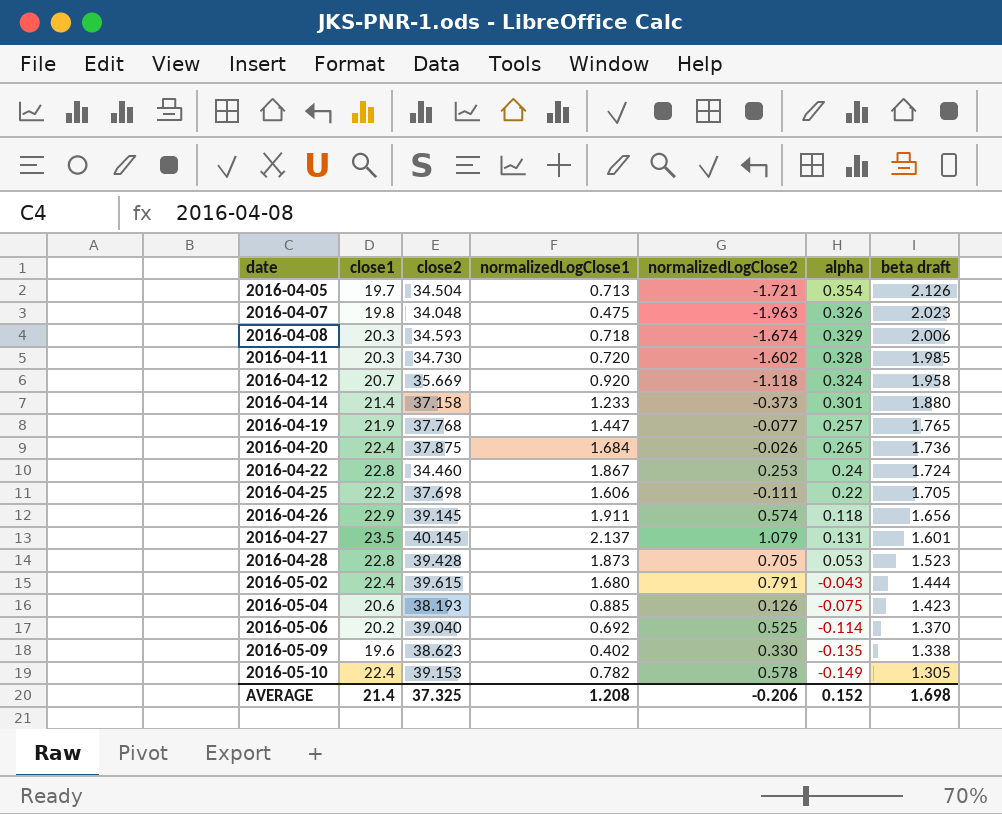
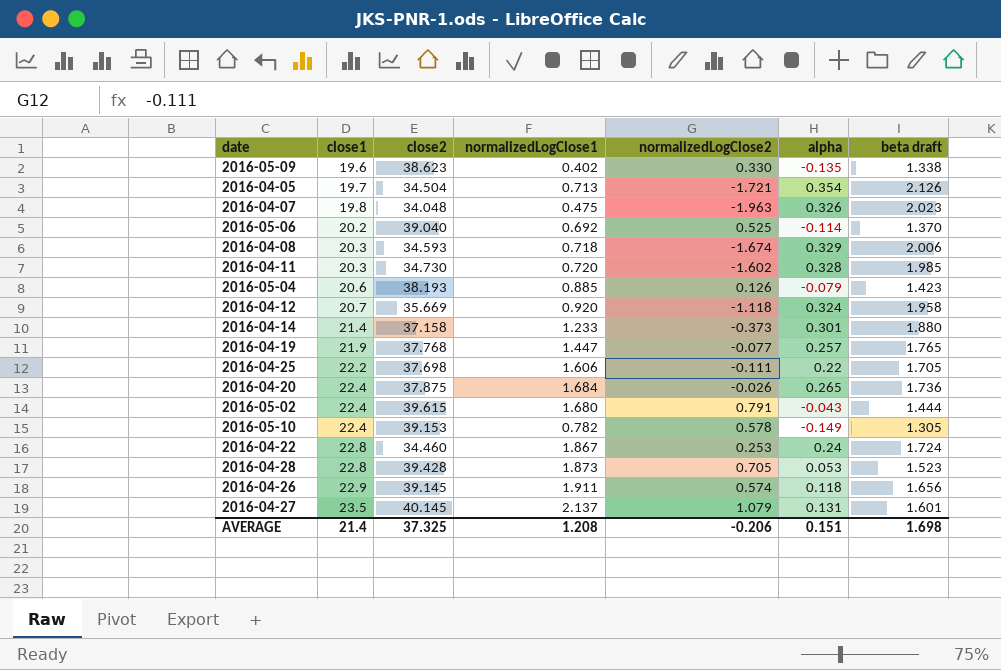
row order: date ascending -> close1 ascending
2016-05-04 | alpha: -0.075 -> -0.079
AVERAGE | alpha: 0.152 -> 0.151

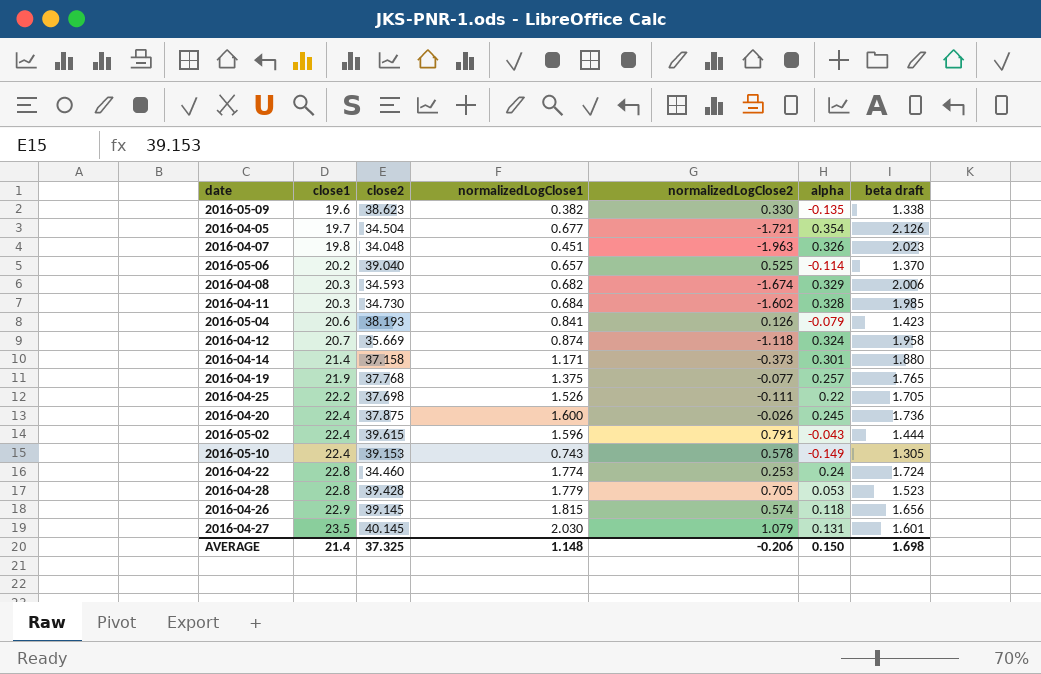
2016-05-09 | normalizedLogClose1: 0.402 -> 0.382
2016-04-05 | normalizedLogClose1: 0.713 -> 0.677
2016-04-07 | normalizedLogClose1: 0.475 -> 0.451
2016-05-06 | normalizedLogClose1: 0.692 -> 0.657
2016-04-08 | normalizedLogClose1: 0.718 -> 0.682
2016-04-11 | normalizedLogClose1: 0.720 -> 0.684
2016-05-04 | normalizedLogClose1: 0.885 -> 0.841
2016-04-12 | normalizedLogClose1: 0.920 -> 0.874
2016-04-14 | normalizedLogClose1: 1.233 -> 1.171
2016-04-19 | normalizedLogClose1: 1.447 -> 1.375
2016-04-25 | normalizedLogClose1: 1.606 -> 1.526
2016-04-20 | normalizedLogClose1: 1.684 -> 1.600
2016-04-20 | alpha: 0.265 -> 0.245
2016-05-02 | normalizedLogClose1: 1.680 -> 1.596
2016-05-10 | normalizedLogClose1: 0.782 -> 0.743
2016-04-22 | normalizedLogClose1: 1.867 -> 1.774
2016-04-28 | normalizedLogClose1: 1.873 -> 1.779
2016-04-26 | normalizedLogClose1: 1.911 -> 1.815
2016-04-27 | normalizedLogClose1: 2.137 -> 2.030
AVERAGE | normalizedLogClose1: 1.208 -> 1.148
AVERAGE | alpha: 0.151 -> 0.150

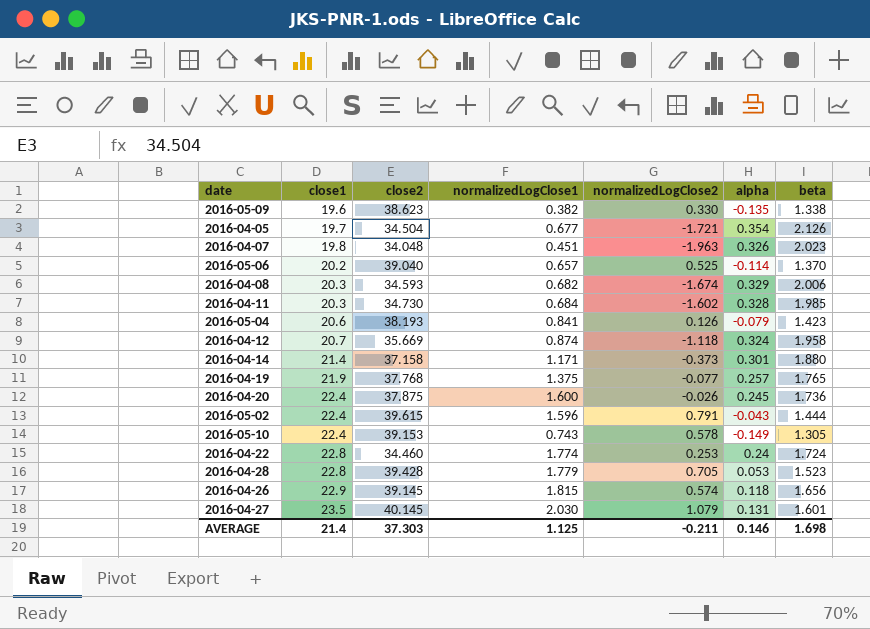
column name: beta draft -> beta
row 2016-04-25: 22.2 | 37.698 | 1.526 | -0.111 | 0.22 | 1.705 -> none
AVERAGE | close2: 37.325 -> 37.303
AVERAGE | normalizedLogClose1: 1.148 -> 1.125
AVERAGE | normalizedLogClose2: -0.206 -> -0.211
AVERAGE | alpha: 0.150 -> 0.146

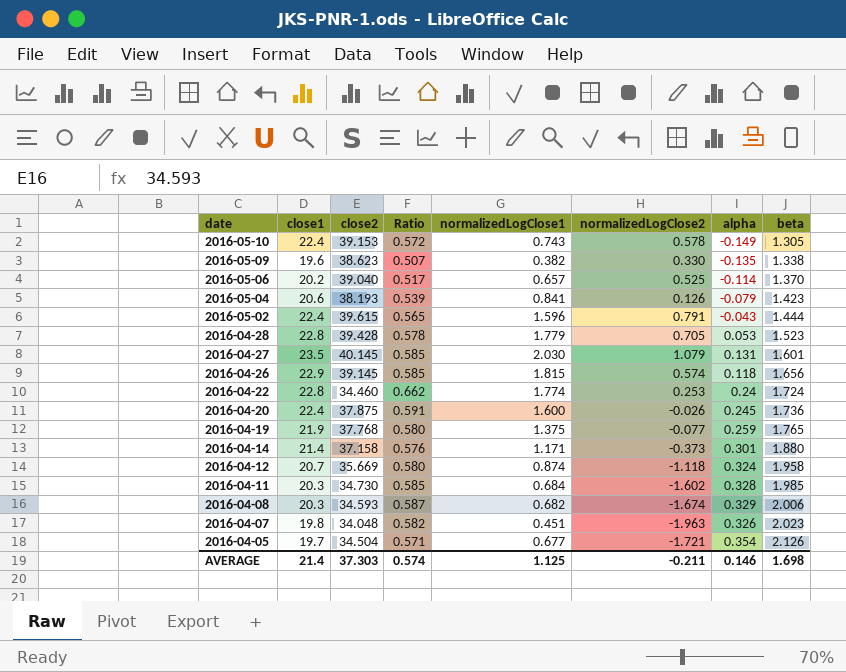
row order: close1 ascending -> date descending
column Ratio | formula: none -> [close1] / [close2]
2016-04-19 | alpha: 0.257 -> 0.259

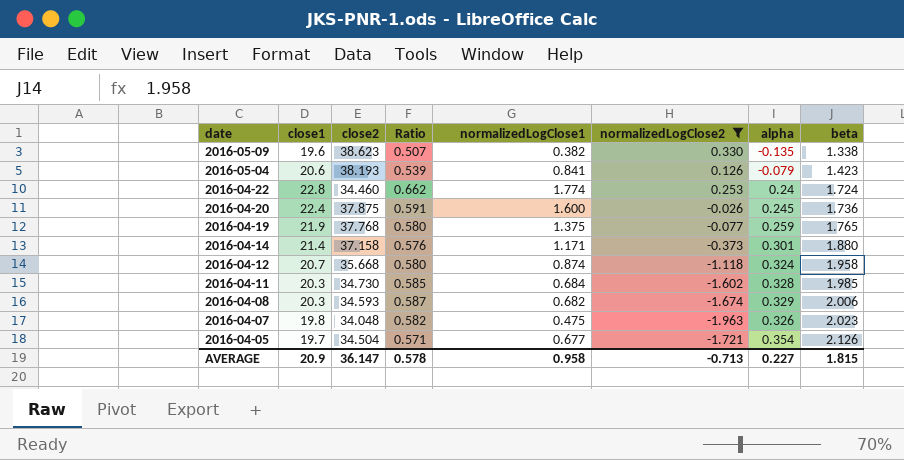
filter: none -> normalizedLogClose2 <= 0.330
2016-04-12 | close2: 35.669 -> 35.668
2016-04-07 | normalizedLogClose1: 0.451 -> 0.475
AVERAGE | close1: 21.4 -> 20.9
AVERAGE | close2: 37.303 -> 36.147
AVERAGE | Ratio: 0.574 -> 0.578
AVERAGE | normalizedLogClose1: 1.125 -> 0.958
AVERAGE | normalizedLogClose2: -0.211 -> -0.713
AVERAGE | alpha: 0.146 -> 0.227
AVERAGE | beta: 1.698 -> 1.815

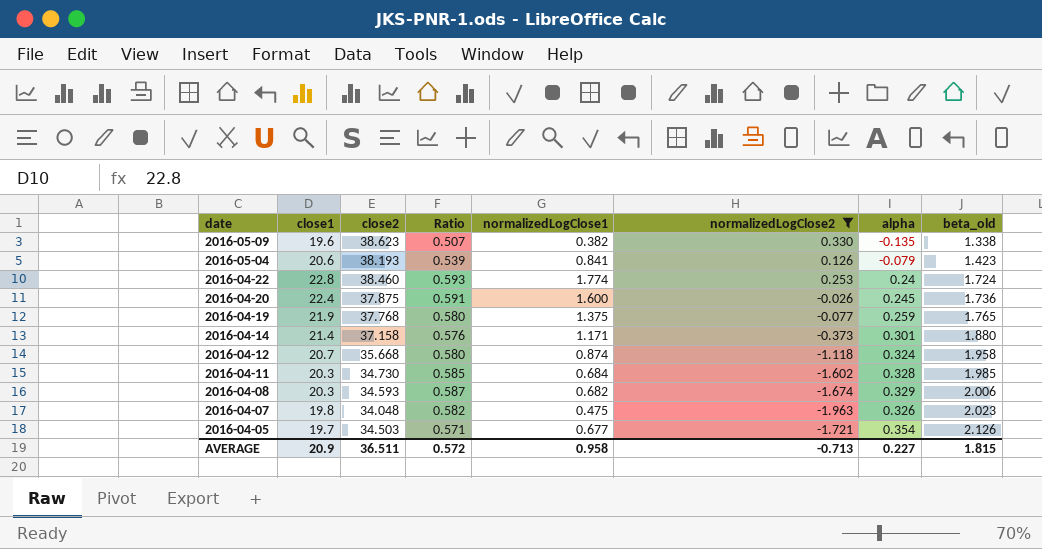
column name: beta -> beta_old
2016-04-22 | close2: 34.460 -> 38.460
2016-04-22 | Ratio: 0.662 -> 0.593
2016-04-05 | close2: 34.504 -> 34.503
AVERAGE | close2: 36.147 -> 36.511
AVERAGE | Ratio: 0.578 -> 0.572

